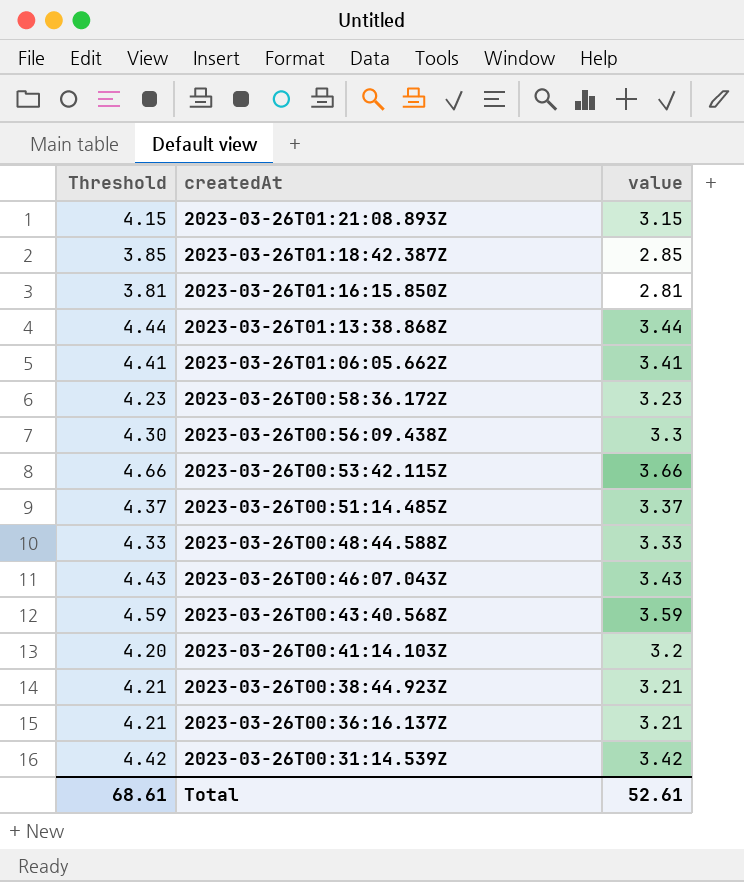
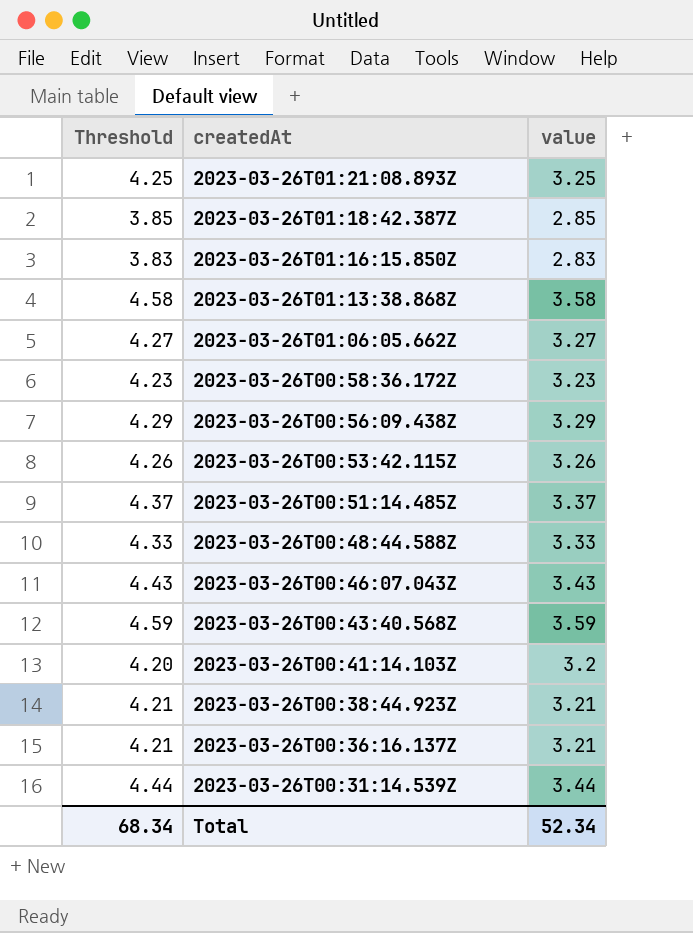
2023-03-26T01:21:08.893Z | Threshold: 4.15 -> 4.25
2023-03-26T01:21:08.893Z | value: 3.15 -> 3.25
2023-03-26T01:16:15.850Z | Threshold: 3.81 -> 3.83
2023-03-26T01:16:15.850Z | value: 2.81 -> 2.83
2023-03-26T01:13:38.868Z | Threshold: 4.44 -> 4.58
2023-03-26T01:13:38.868Z | value: 3.44 -> 3.58
2023-03-26T01:06:05.662Z | Threshold: 4.41 -> 4.27
2023-03-26T01:06:05.662Z | value: 3.41 -> 3.27
2023-03-26T00:56:09.438Z | Threshold: 4.30 -> 4.29
2023-03-26T00:56:09.438Z | value: 3.3 -> 3.29
2023-03-26T00:53:42.115Z | Threshold: 4.66 -> 4.26
2023-03-26T00:53:42.115Z | value: 3.66 -> 3.26
2023-03-26T00:31:14.539Z | Threshold: 4.42 -> 4.44
2023-03-26T00:31:14.539Z | value: 3.42 -> 3.44
Total | Threshold: 68.61 -> 68.34
Total | value: 52.61 -> 52.34

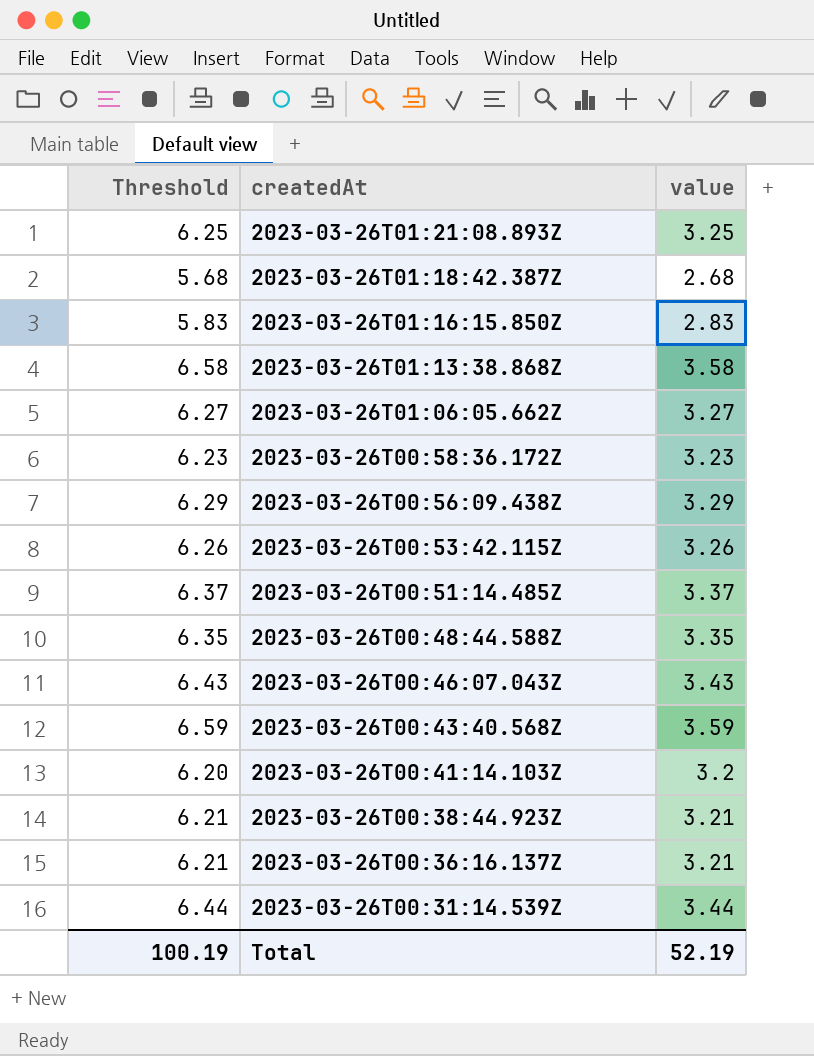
column Threshold | formula: [value] + 1 -> [value] + 3
2023-03-26T01:18:42.387Z | value: 2.85 -> 2.68
2023-03-26T00:48:44.588Z | value: 3.33 -> 3.35
Total | Threshold: 68.34 -> 100.19
Total | value: 52.34 -> 52.19

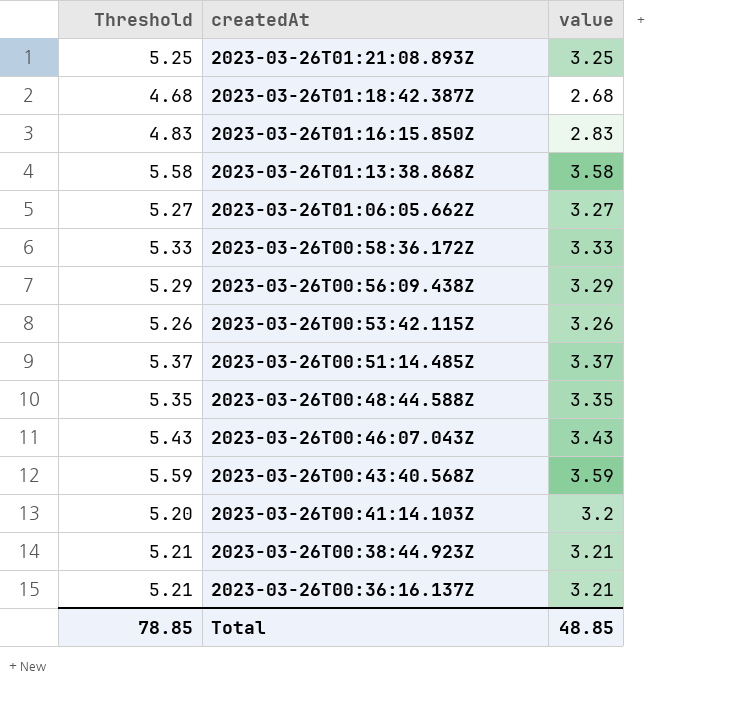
column Threshold | formula: [value] + 3 -> [value] + 2
row 2023-03-26T00:31:14.539Z: 6.44 | 3.44 -> none
2023-03-26T00:58:36.172Z | value: 3.23 -> 3.33
Total | Threshold: 100.19 -> 78.85
Total | value: 52.19 -> 48.85

